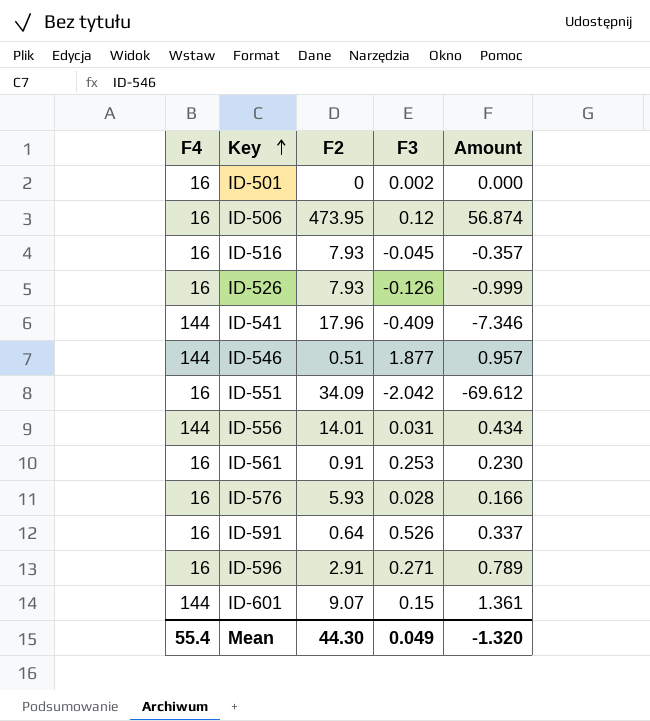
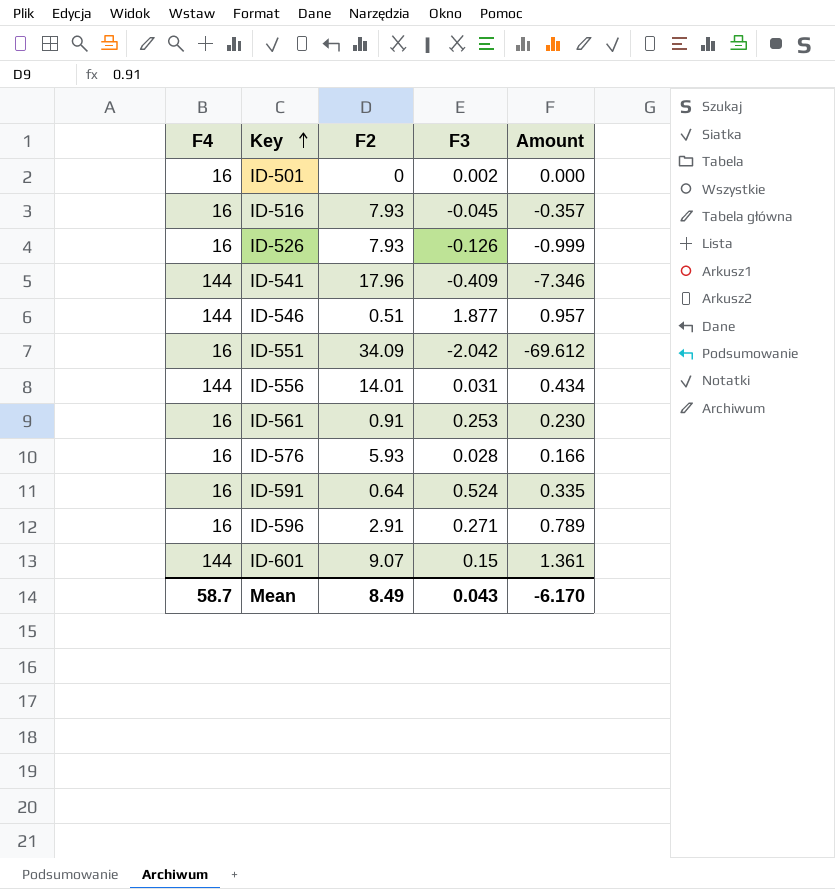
row ID-506: 16 | 473.95 | 0.12 | 56.874 -> none
ID-591 | F3: 0.526 -> 0.524
ID-591 | Amount: 0.337 -> 0.335
Mean | F4: 55.4 -> 58.7
Mean | F2: 44.30 -> 8.49
Mean | F3: 0.049 -> 0.043
Mean | Amount: -1.320 -> -6.170

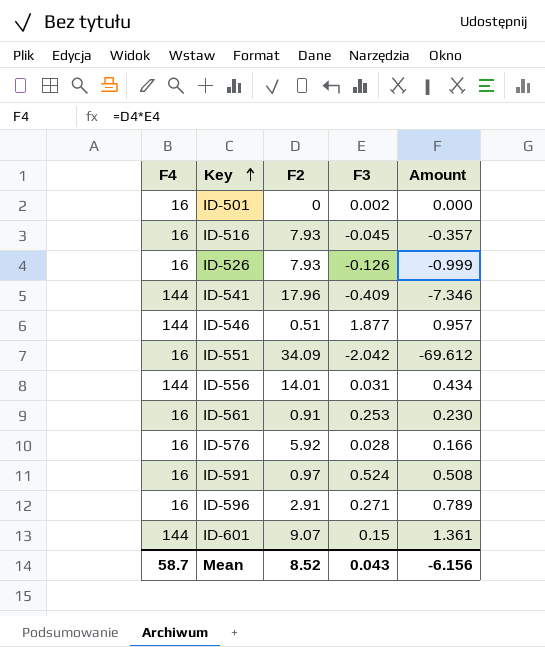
ID-576 | F2: 5.93 -> 5.92
ID-591 | F2: 0.64 -> 0.97
ID-591 | Amount: 0.335 -> 0.508
Mean | F2: 8.49 -> 8.52
Mean | Amount: -6.170 -> -6.156

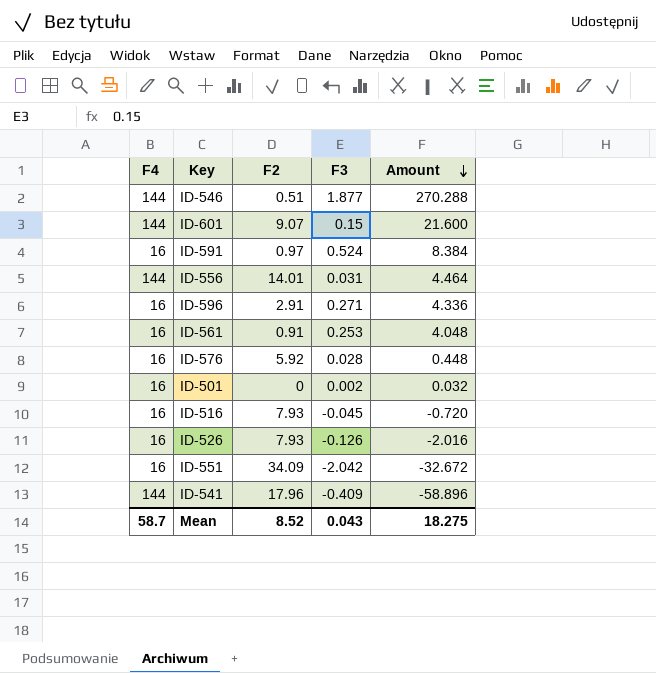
row order: Key ascending -> Amount descending
column Amount | formula: [F2] * [F3] -> [F4] * [F3]
Mean | Amount: -6.156 -> 18.275

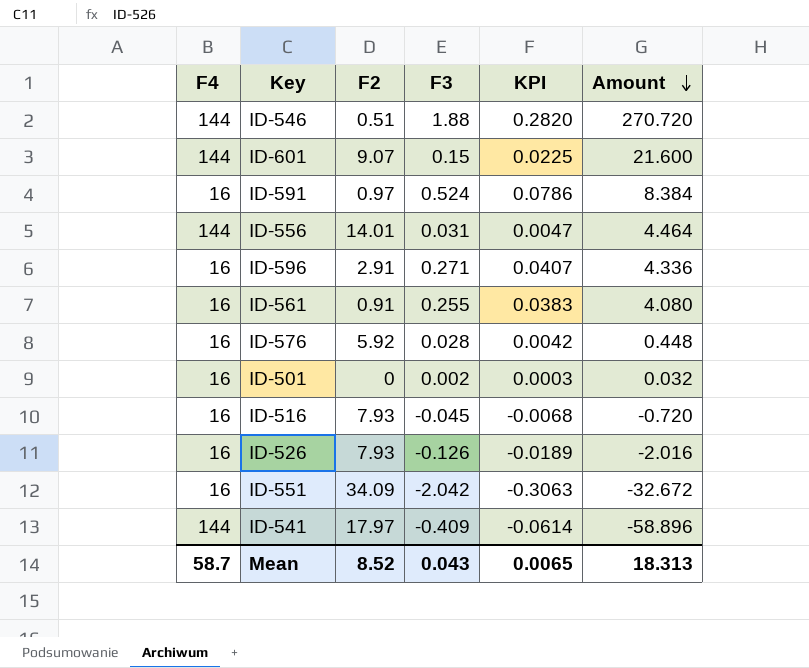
column KPI | formula: none -> [F3] * 0.15
ID-546 | F3: 1.877 -> 1.88
ID-546 | Amount: 270.288 -> 270.720
ID-561 | F3: 0.253 -> 0.255
ID-561 | Amount: 4.048 -> 4.080
ID-541 | F2: 17.96 -> 17.97
Mean | Amount: 18.275 -> 18.313

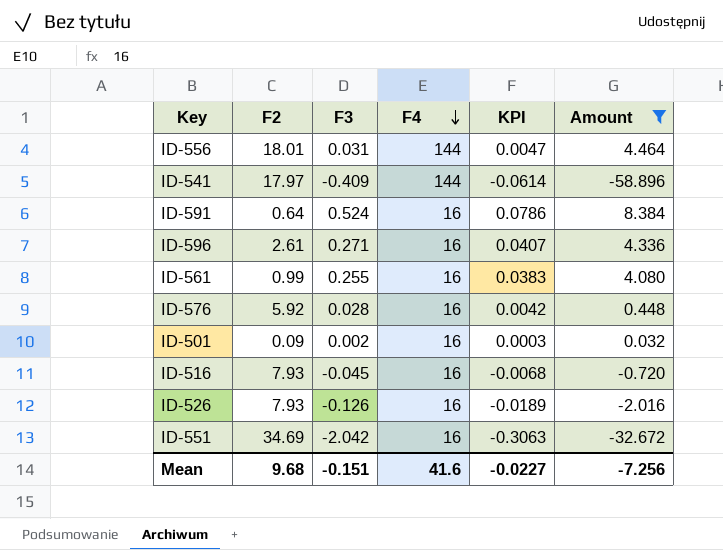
filter: none -> Amount <= 8.384
row order: Amount descending -> F4 descending
column F4 | position: 1 -> 4
ID-556 | F2: 14.01 -> 18.01
ID-591 | F2: 0.97 -> 0.64
ID-596 | F2: 2.91 -> 2.61
ID-561 | F2: 0.91 -> 0.99
ID-501 | F2: 0 -> 0.09
ID-551 | F2: 34.09 -> 34.69
Mean | F2: 8.52 -> 9.68
Mean | F3: 0.043 -> -0.151
Mean | F4: 58.7 -> 41.6
Mean | KPI: 0.0065 -> -0.0227
Mean | Amount: 18.313 -> -7.256

